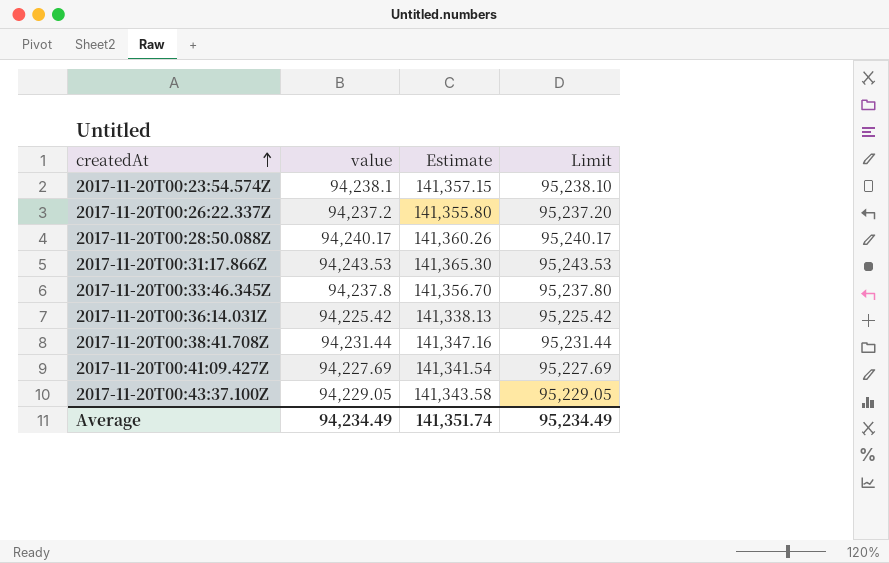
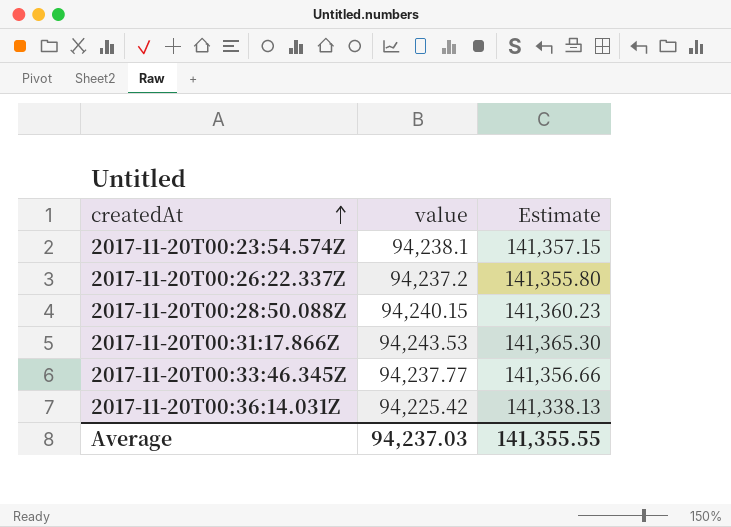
column Limit | formula: [value] + 1000 -> none
row 2017-11-20T00:38:41.708Z: 94,231.44 | 141,347.16 | 95,231.44 -> none
row 2017-11-20T00:41:09.427Z: 94,227.69 | 141,341.54 | 95,227.69 -> none
row 2017-11-20T00:43:37.100Z: 94,229.05 | 141,343.58 | 95,229.05 -> none
2017-11-20T00:28:50.088Z | value: 94,240.17 -> 94,240.15
2017-11-20T00:28:50.088Z | Estimate: 141,360.26 -> 141,360.23
2017-11-20T00:33:46.345Z | value: 94,237.8 -> 94,237.77
2017-11-20T00:33:46.345Z | Estimate: 141,356.70 -> 141,356.66
Average | value: 94,234.49 -> 94,237.03
Average | Estimate: 141,351.74 -> 141,355.55

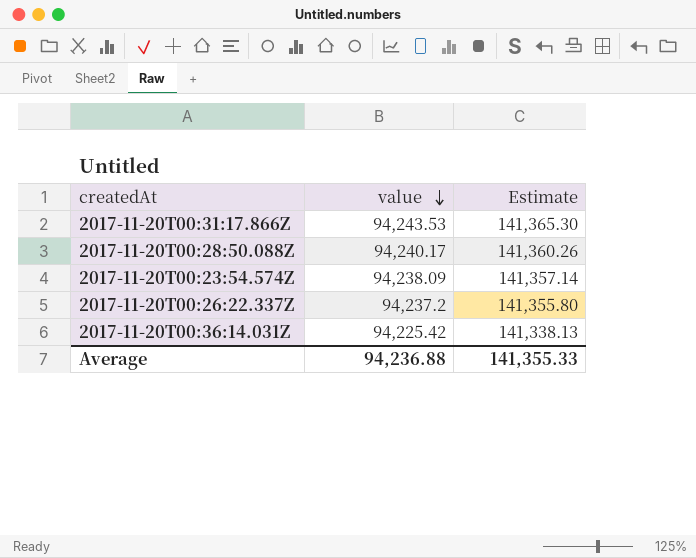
row order: createdAt ascending -> value descending
row 2017-11-20T00:33:46.345Z: 94,237.77 | 141,356.66 -> none
2017-11-20T00:28:50.088Z | value: 94,240.15 -> 94,240.17
2017-11-20T00:28:50.088Z | Estimate: 141,360.23 -> 141,360.26
2017-11-20T00:23:54.574Z | value: 94,238.1 -> 94,238.09
2017-11-20T00:23:54.574Z | Estimate: 141,357.15 -> 141,357.14
Average | value: 94,237.03 -> 94,236.88
Average | Estimate: 141,355.55 -> 141,355.33

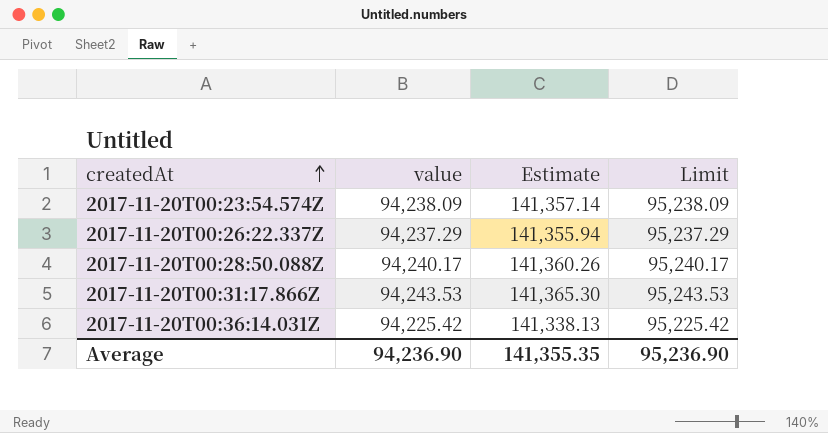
row order: value descending -> createdAt ascending
column Limit | formula: none -> [value] + 1000
2017-11-20T00:26:22.337Z | value: 94,237.2 -> 94,237.29
2017-11-20T00:26:22.337Z | Estimate: 141,355.80 -> 141,355.94
Average | value: 94,236.88 -> 94,236.90
Average | Estimate: 141,355.33 -> 141,355.35

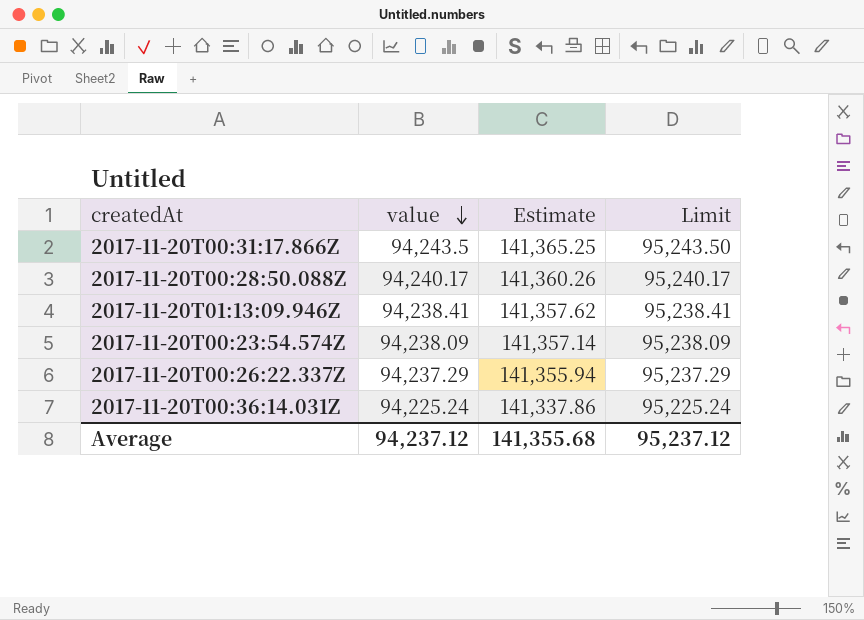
row order: createdAt ascending -> value descending
2017-11-20T00:31:17.866Z | value: 94,243.53 -> 94,243.5
2017-11-20T00:31:17.866Z | Estimate: 141,365.30 -> 141,365.25
2017-11-20T00:31:17.866Z | Limit: 95,243.53 -> 95,243.50
row 2017-11-20T01:13:09.946Z: none -> 94,238.41 | 141,357.62 | 95,238.41
2017-11-20T00:36:14.031Z | value: 94,225.42 -> 94,225.24
2017-11-20T00:36:14.031Z | Estimate: 141,338.13 -> 141,337.86
2017-11-20T00:36:14.031Z | Limit: 95,225.42 -> 95,225.24
Average | value: 94,236.90 -> 94,237.12
Average | Estimate: 141,355.35 -> 141,355.68
Average | Limit: 95,236.90 -> 95,237.12

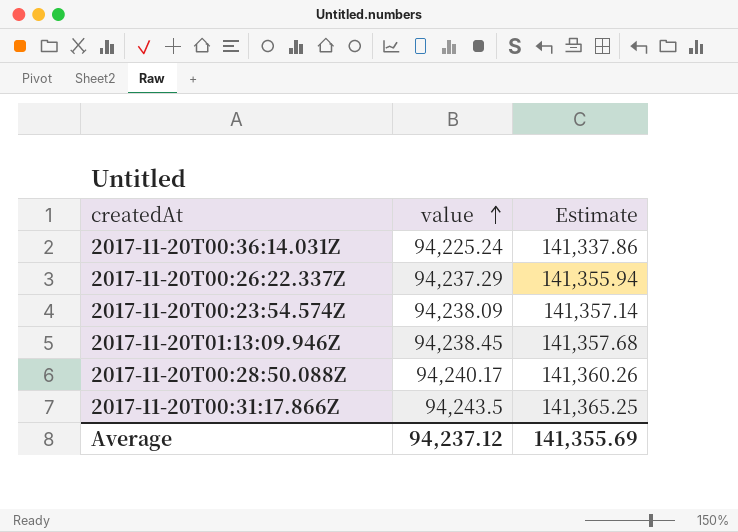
row order: value descending -> value ascending
column Limit | formula: [value] + 1000 -> none
2017-11-20T01:13:09.946Z | value: 94,238.41 -> 94,238.45
2017-11-20T01:13:09.946Z | Estimate: 141,357.62 -> 141,357.68
Average | Estimate: 141,355.68 -> 141,355.69

